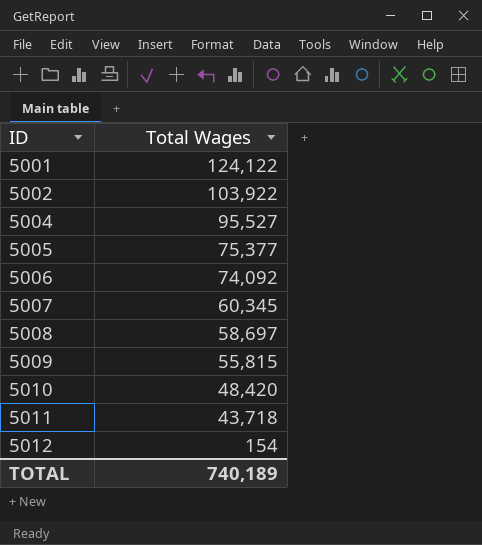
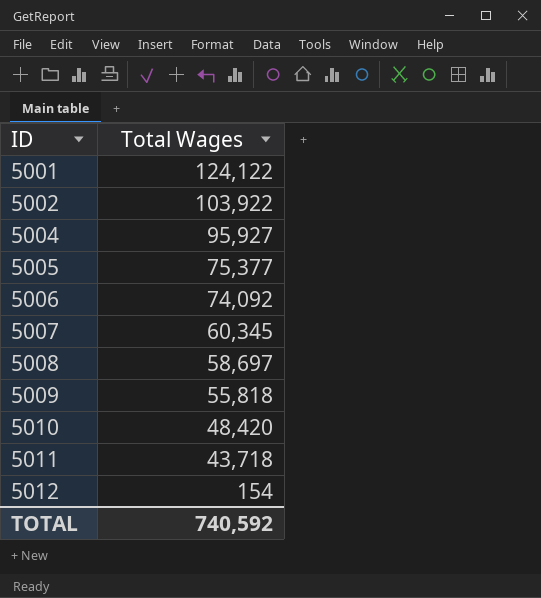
5004 | Total Wages: 95,527 -> 95,927
5009 | Total Wages: 55,815 -> 55,818
TOTAL | Total Wages: 740,189 -> 740,592

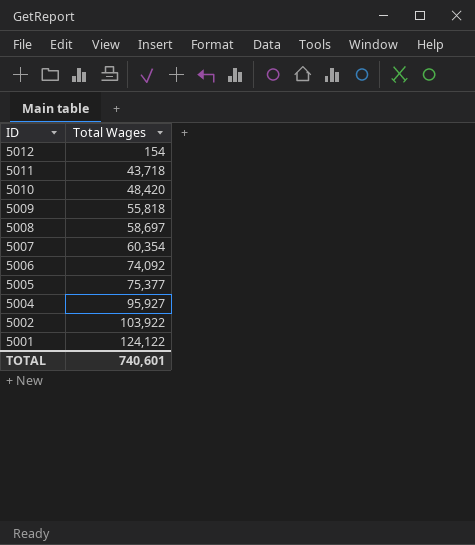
row order: ID ascending -> ID descending
5007 | Total Wages: 60,345 -> 60,354
TOTAL | Total Wages: 740,592 -> 740,601

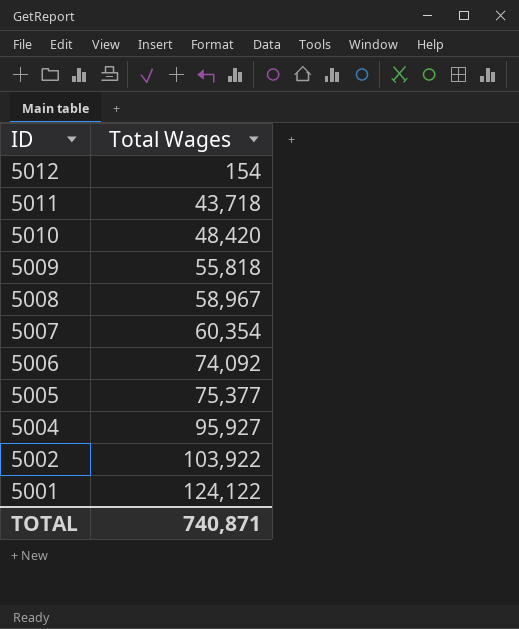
5008 | Total Wages: 58,697 -> 58,967
TOTAL | Total Wages: 740,601 -> 740,871

